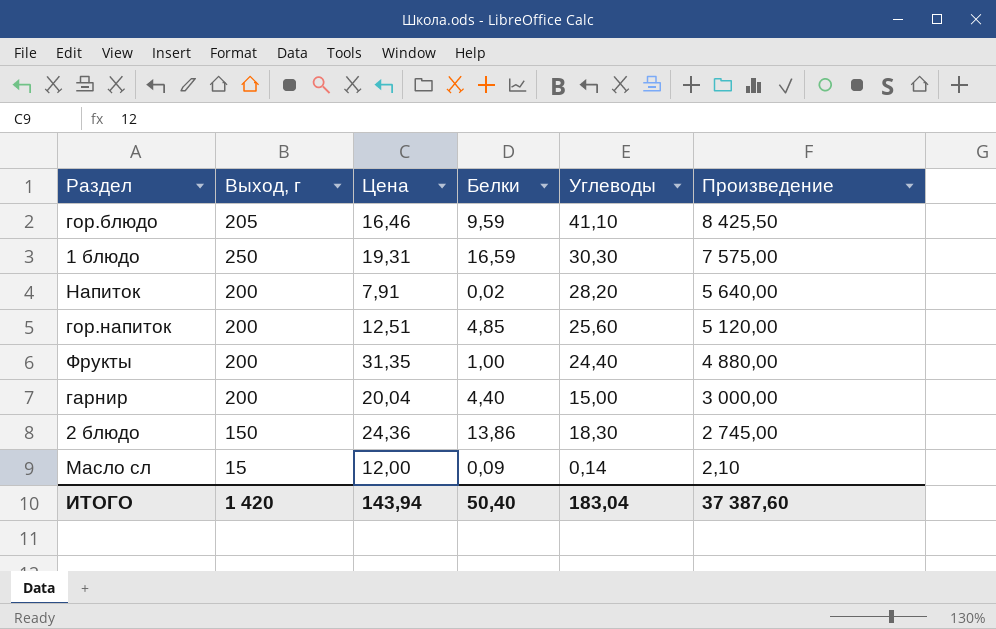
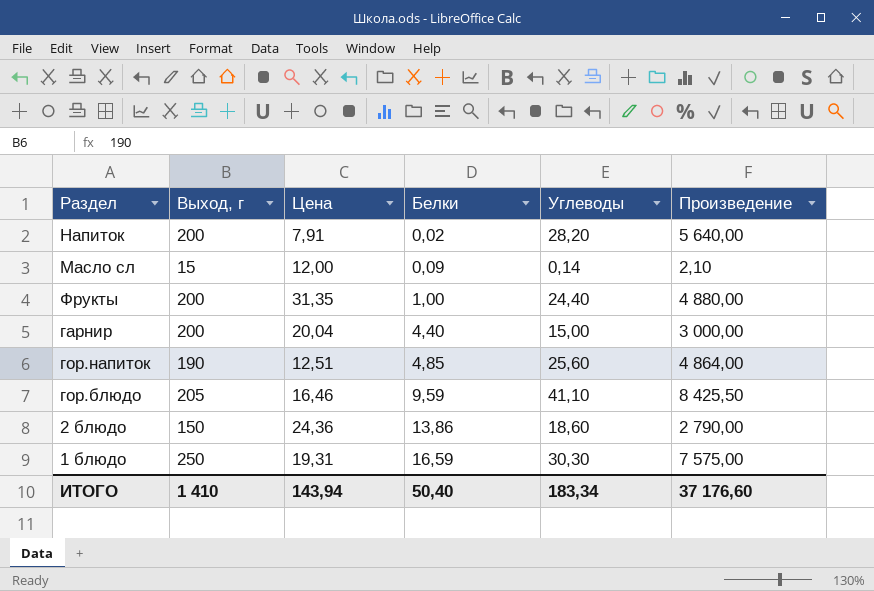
row order: Произведение descending -> Белки ascending
гор.напиток | Выход, г: 200 -> 190
гор.напиток | Произведение: 5 120,00 -> 4 864,00
2 блюдо | Углеводы: 18,30 -> 18,60
2 блюдо | Произведение: 2 745,00 -> 2 790,00
ИТОГО | Выход, г: 1 420 -> 1 410
ИТОГО | Углеводы: 183,04 -> 183,34
ИТОГО | Произведение: 37 387,60 -> 37 176,60

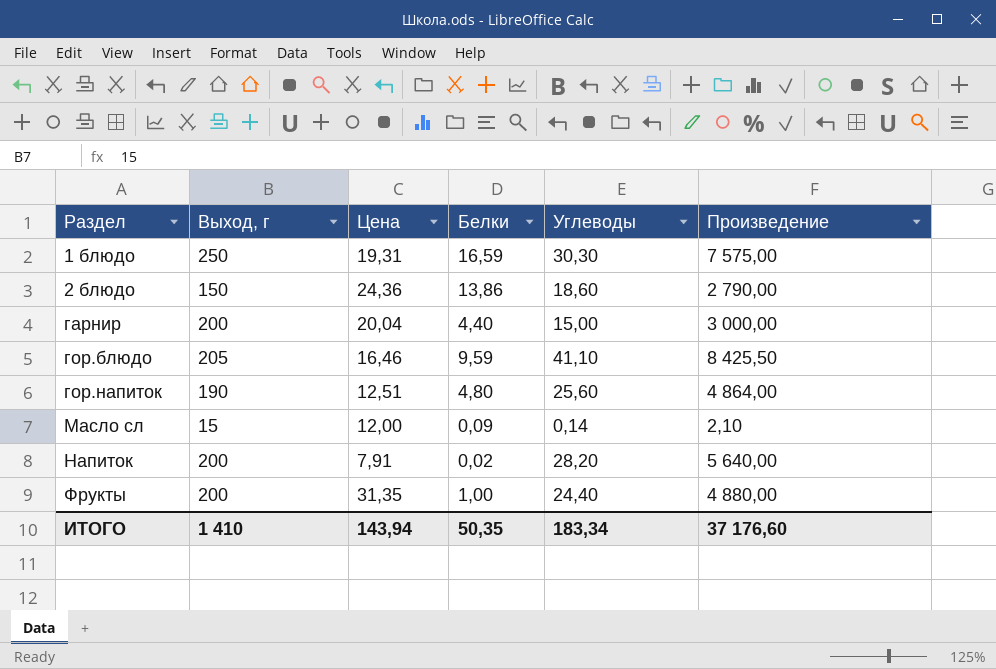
row order: Белки ascending -> Раздел ascending
гор.напиток | Белки: 4,85 -> 4,80
ИТОГО | Белки: 50,40 -> 50,35

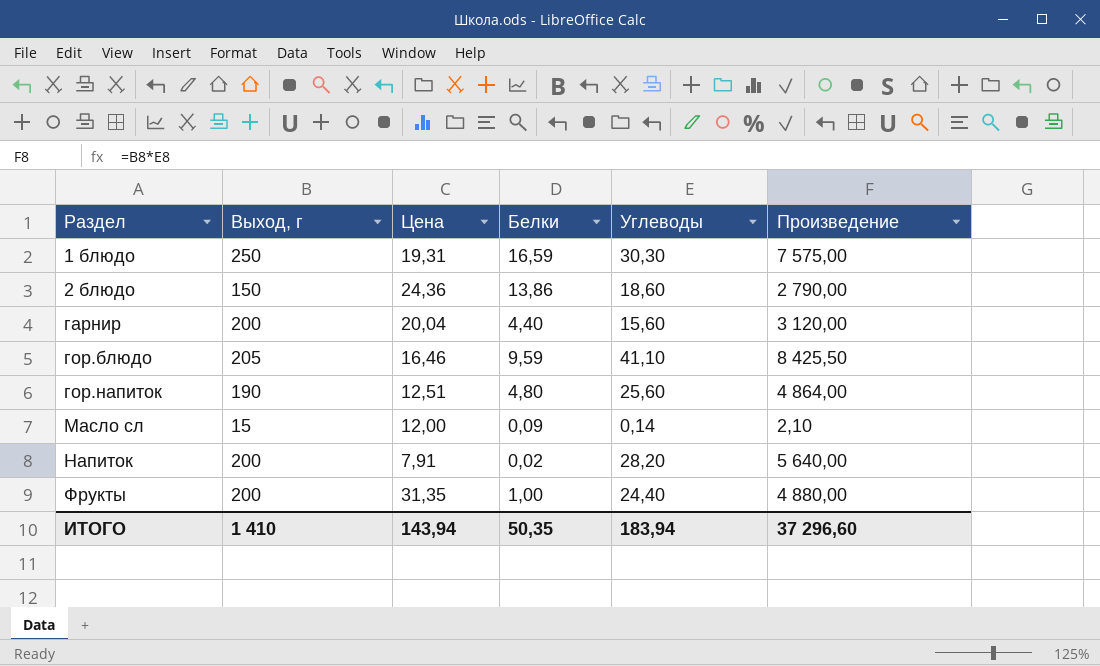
гарнир | Углеводы: 15,00 -> 15,60
гарнир | Произведение: 3 000,00 -> 3 120,00
ИТОГО | Углеводы: 183,34 -> 183,94
ИТОГО | Произведение: 37 176,60 -> 37 296,60

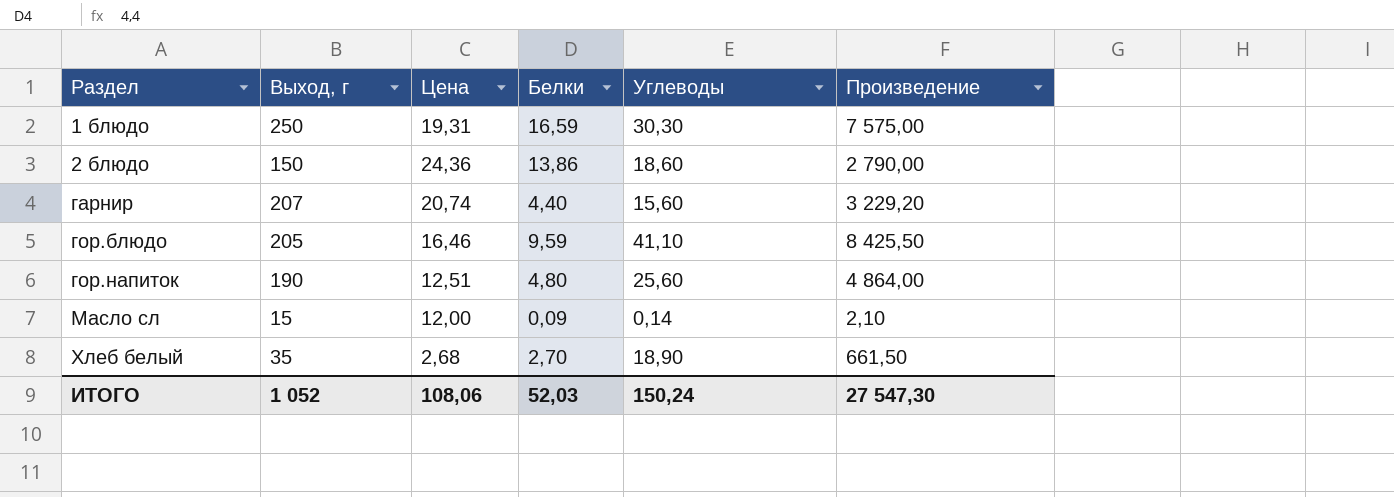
row Напиток: 200 | 7,91 | 0,02 | 28,20 | 5 640,00 -> none
row Фрукты: 200 | 31,35 | 1,00 | 24,40 | 4 880,00 -> none
гарнир | Выход, г: 200 -> 207
гарнир | Цена: 20,04 -> 20,74
гарнир | Произведение: 3 120,00 -> 3 229,20
row Хлеб белый: none -> 35 | 2,68 | 2,70 | 18,90 | 661,50
ИТОГО | Выход, г: 1 410 -> 1 052
ИТОГО | Цена: 143,94 -> 108,06
ИТОГО | Белки: 50,35 -> 52,03
ИТОГО | Углеводы: 183,94 -> 150,24
ИТОГО | Произведение: 37 296,60 -> 27 547,30

